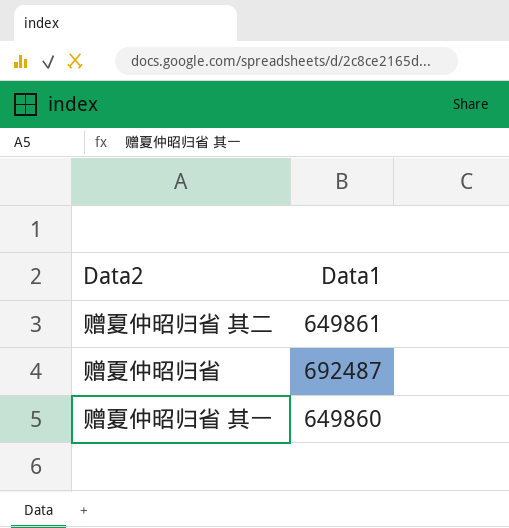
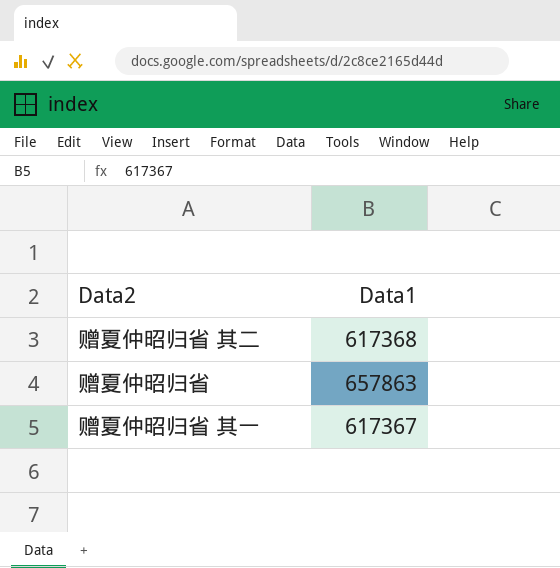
赠夏仲昭归省 其二 | Data1: 649861 -> 617368
赠夏仲昭归省 | Data1: 692487 -> 657863
赠夏仲昭归省 其一 | Data1: 649860 -> 617367

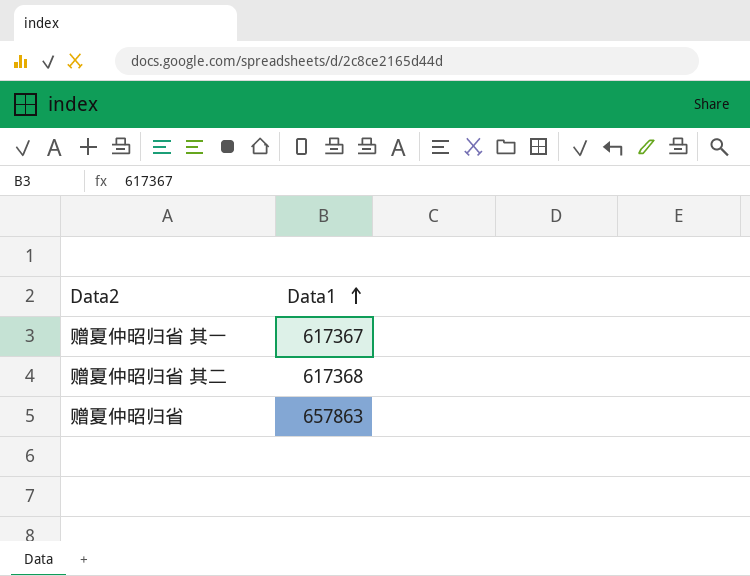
row order: none -> Data1 ascending

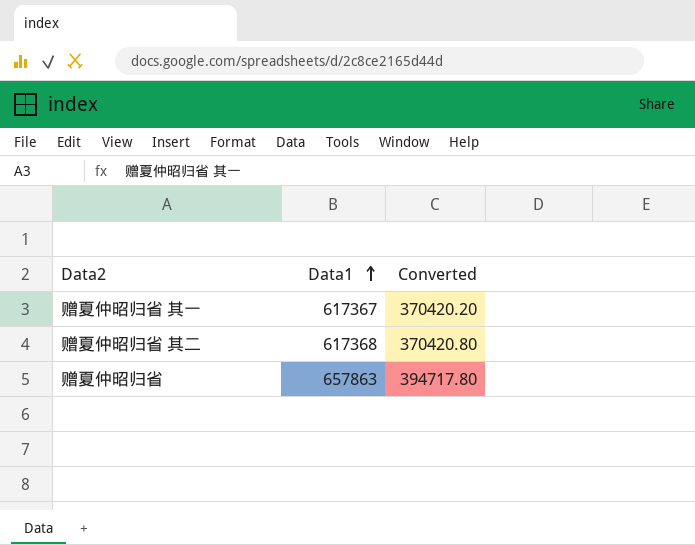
column Converted | formula: none -> [Data1] * 0.6

